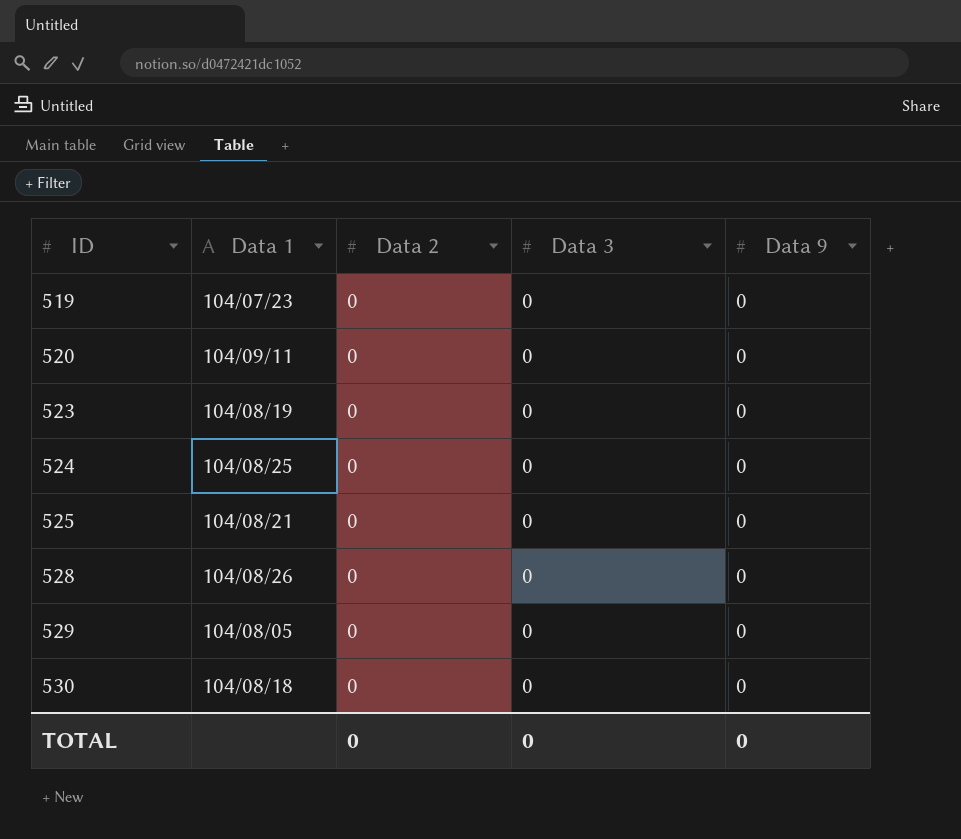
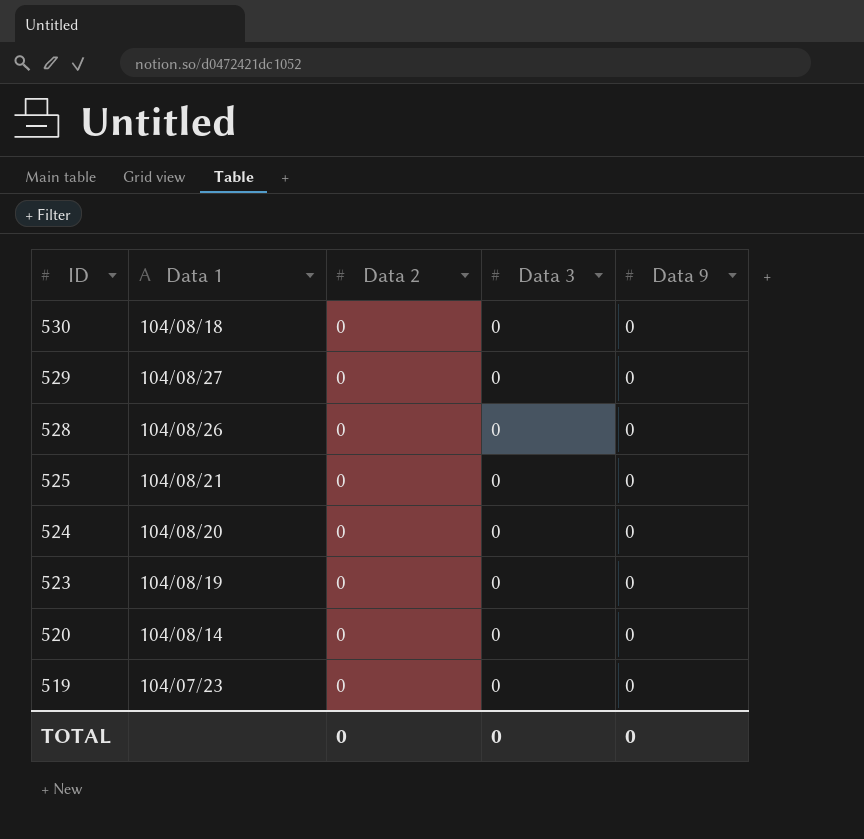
row order: ID ascending -> ID descending
529 | Data 1: 104/08/05 -> 104/08/27
524 | Data 1: 104/08/25 -> 104/08/20
520 | Data 1: 104/09/11 -> 104/08/14

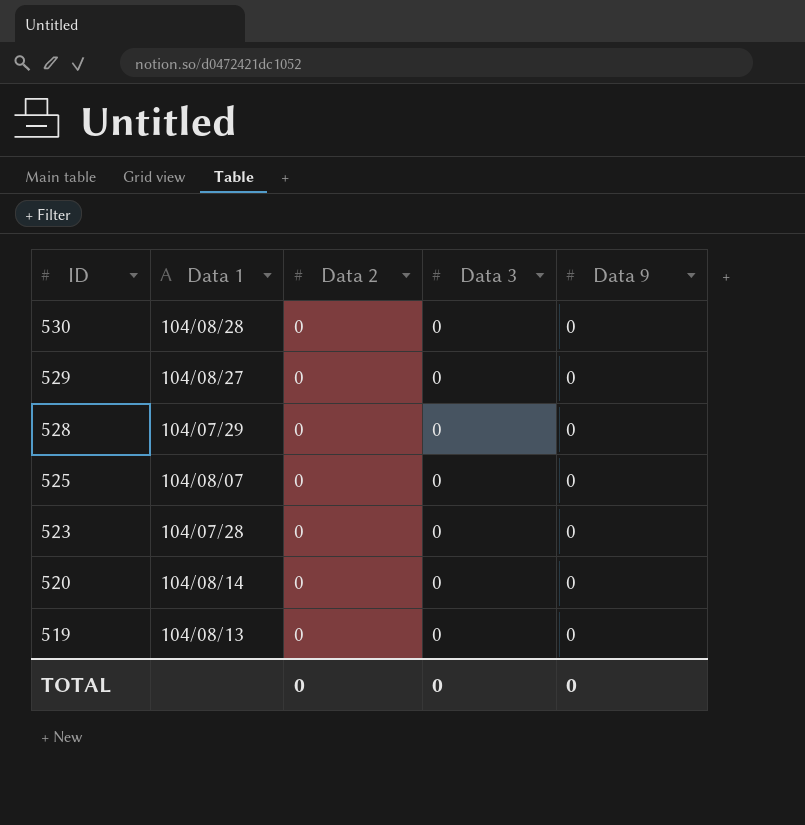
row 524: 104/08/20 | 0 | 0 | 0 -> none
530 | Data 1: 104/08/18 -> 104/08/28
528 | Data 1: 104/08/26 -> 104/07/29
525 | Data 1: 104/08/21 -> 104/08/07
523 | Data 1: 104/08/19 -> 104/07/28
519 | Data 1: 104/07/23 -> 104/08/13

